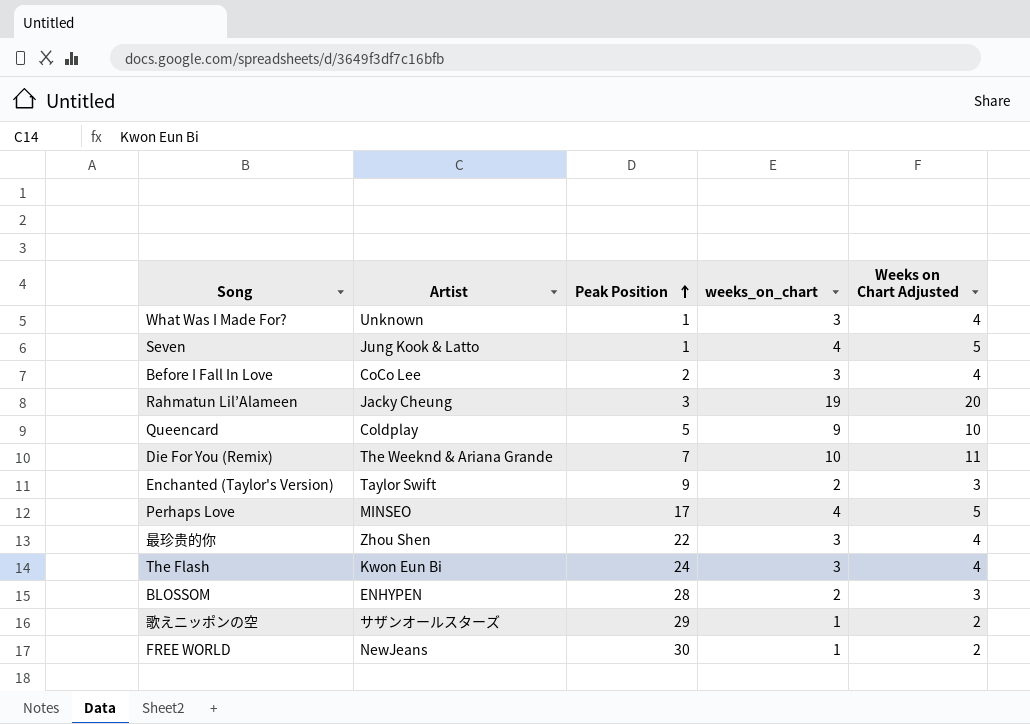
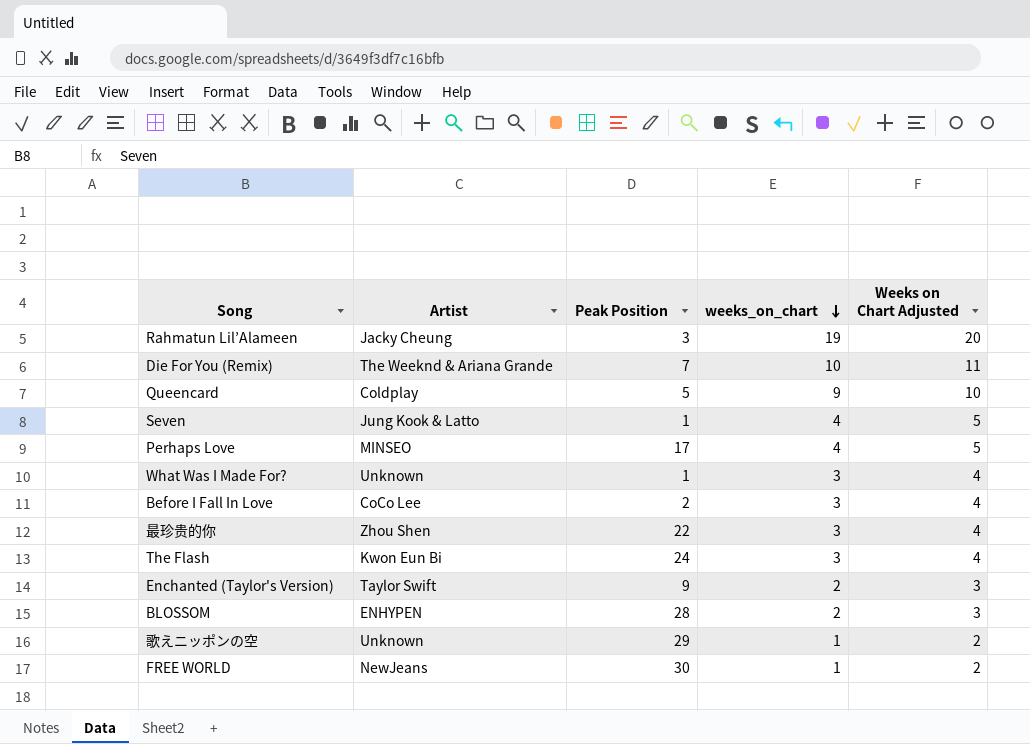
row order: Peak Position ascending -> weeks_on_chart descending
歌えニッポンの空 | Artist: サザンオールスターズ -> Unknown

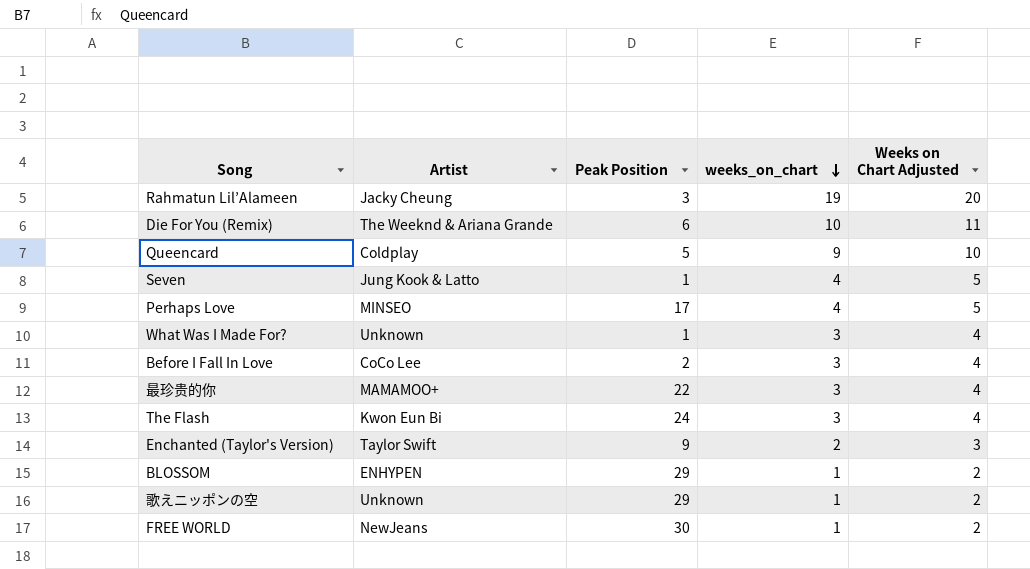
Die For You (Remix) | Peak Position: 7 -> 6
最珍贵的你 | Artist: Zhou Shen -> MAMAMOO+
BLOSSOM | Peak Position: 28 -> 29
BLOSSOM | weeks_on_chart: 2 -> 1
BLOSSOM | Weeks on Chart Adjusted: 3 -> 2

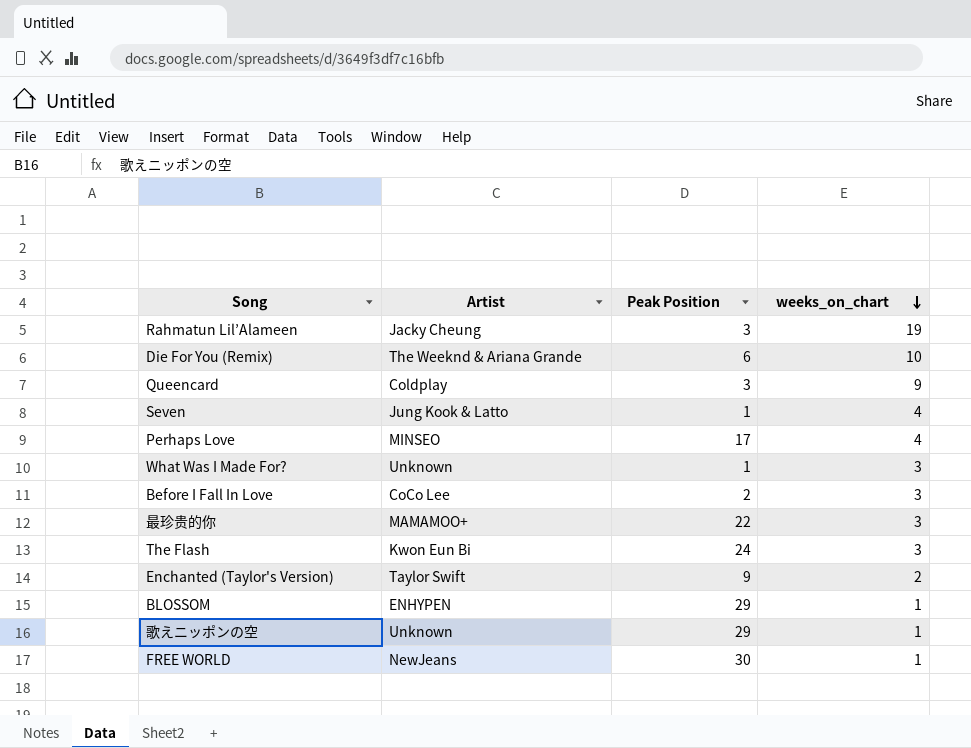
column Weeks on Chart Adjusted | formula: [weeks_on_chart] + 1 -> none
Queencard | Peak Position: 5 -> 3

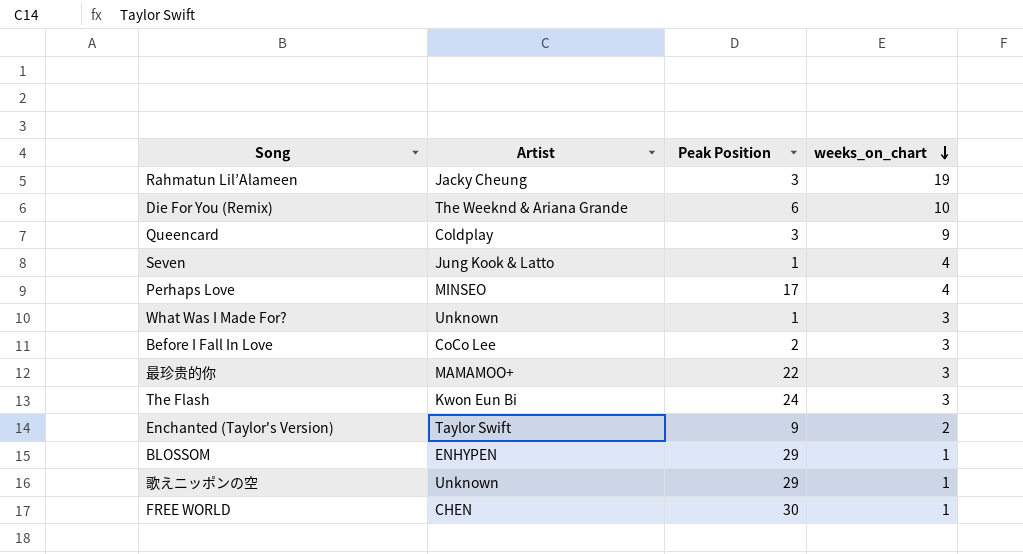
FREE WORLD | Artist: NewJeans -> CHEN

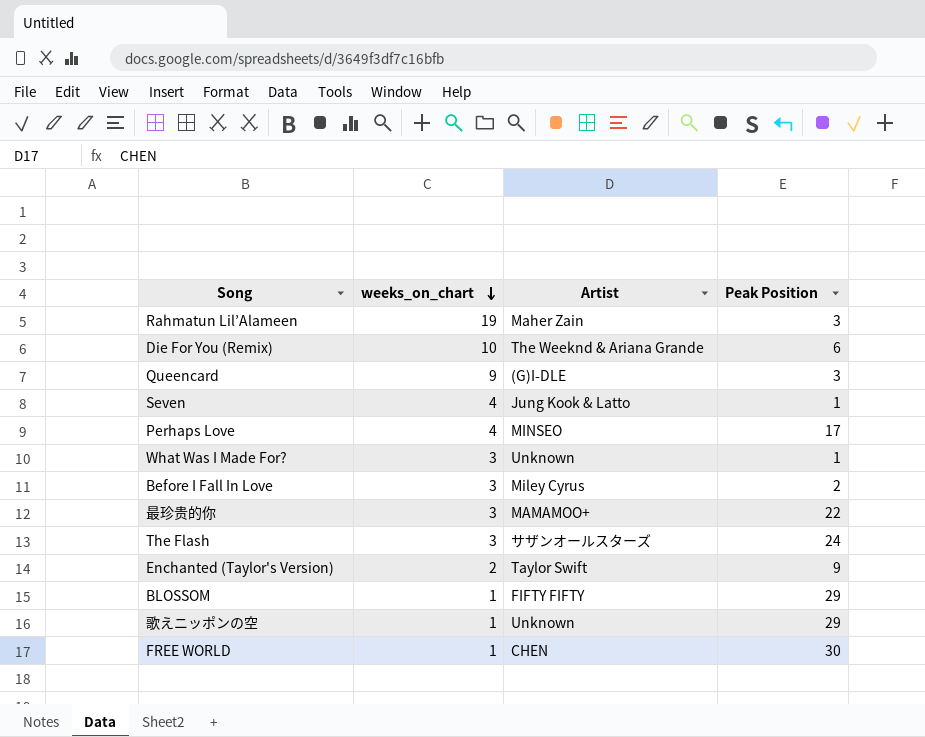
column weeks_on_chart | position: 4 -> 2
Rahmatun Lil’Alameen | Artist: Jacky Cheung -> Maher Zain
Queencard | Artist: Coldplay -> (G)I-DLE
Before I Fall In Love | Artist: CoCo Lee -> Miley Cyrus
The Flash | Artist: Kwon Eun Bi -> サザンオールスターズ
BLOSSOM | Artist: ENHYPEN -> FIFTY FIFTY

